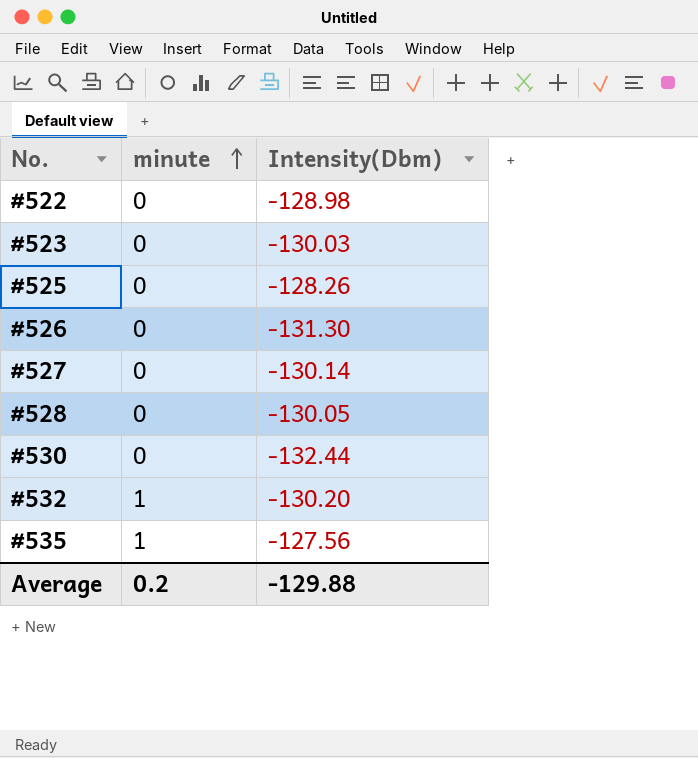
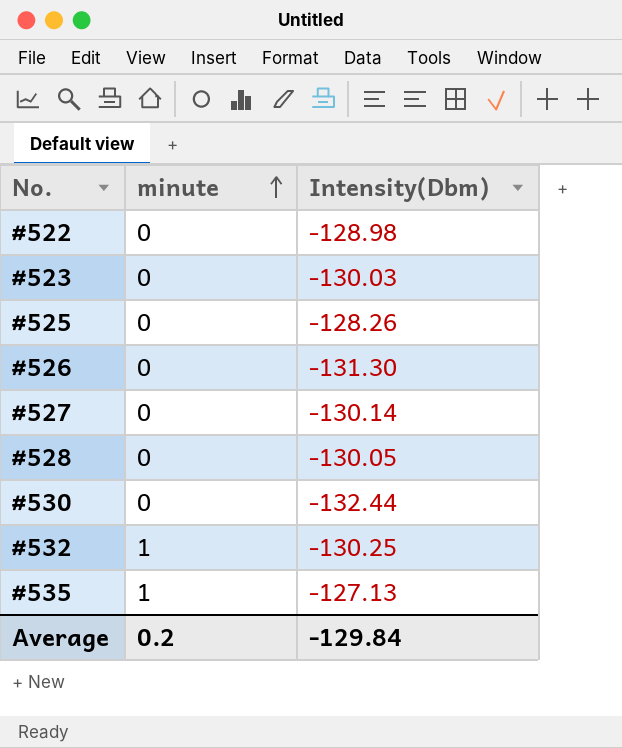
#532 | Intensity(Dbm): -130.20 -> -130.25
#535 | Intensity(Dbm): -127.56 -> -127.13
Average | Intensity(Dbm): -129.88 -> -129.84

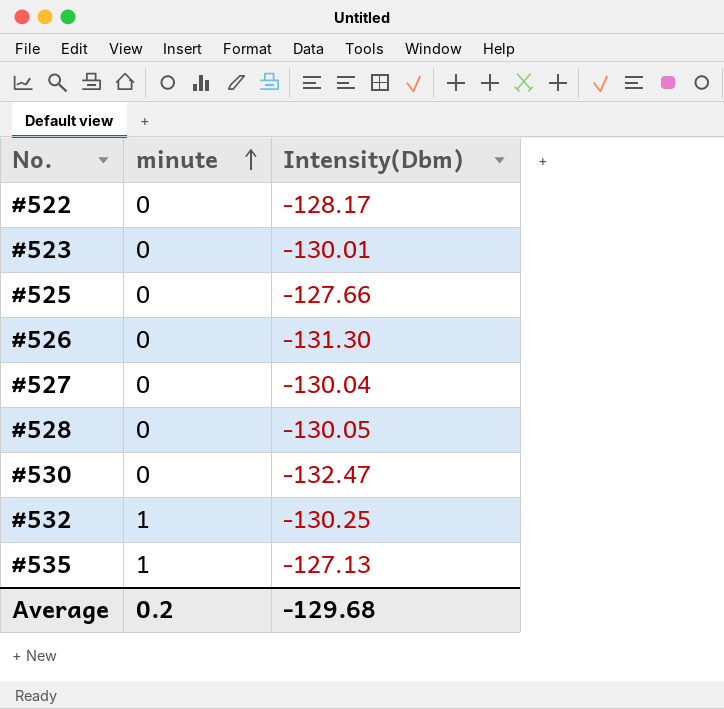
#522 | Intensity(Dbm): -128.98 -> -128.17
#523 | Intensity(Dbm): -130.03 -> -130.01
#525 | Intensity(Dbm): -128.26 -> -127.66
#527 | Intensity(Dbm): -130.14 -> -130.04
#530 | Intensity(Dbm): -132.44 -> -132.47
Average | Intensity(Dbm): -129.84 -> -129.68

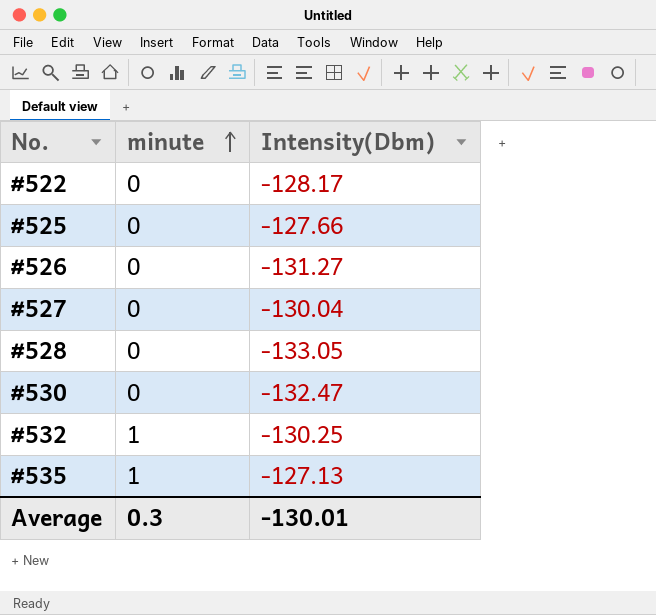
row #523: 0 | -130.01 -> none
#526 | Intensity(Dbm): -131.30 -> -131.27
#528 | Intensity(Dbm): -130.05 -> -133.05
Average | minute: 0.2 -> 0.3
Average | Intensity(Dbm): -129.68 -> -130.01

